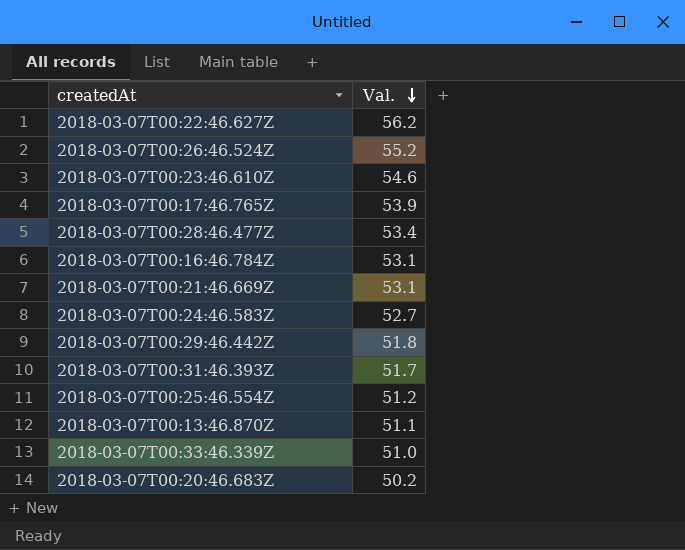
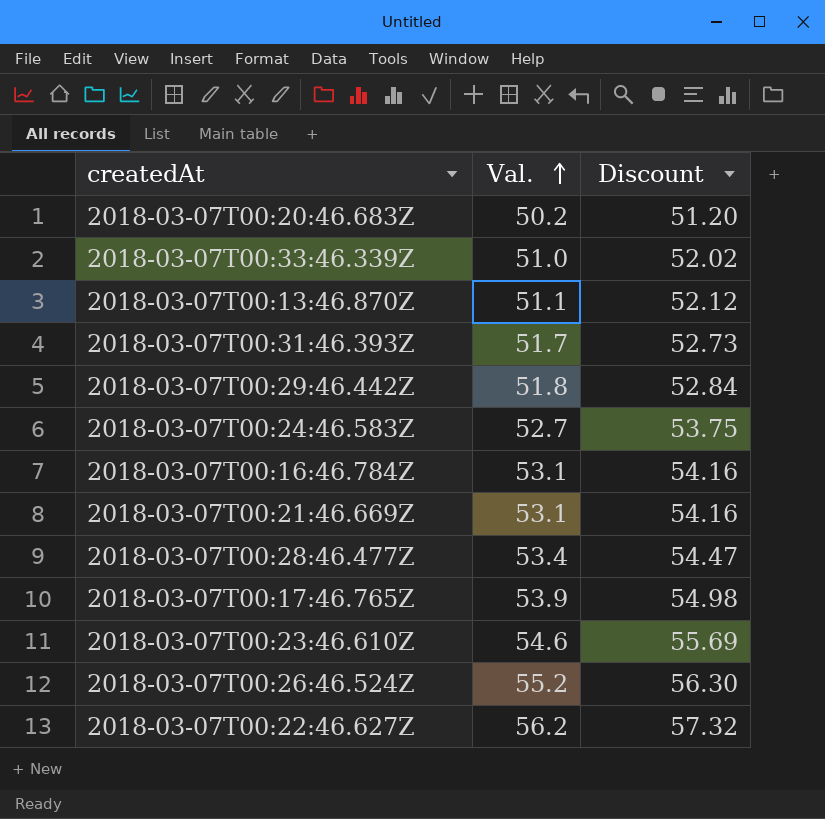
row order: Val. descending -> Val. ascending
column Discount | formula: none -> [Val.] * 1.02
row 2018-03-07T00:25:46.554Z: 51.2 -> none

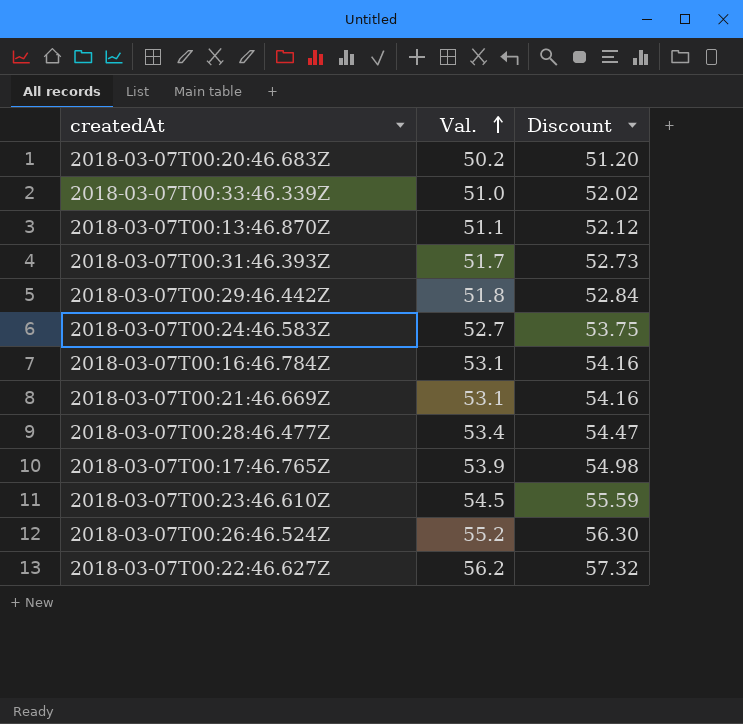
2018-03-07T00:23:46.610Z | Val.: 54.6 -> 54.5
2018-03-07T00:23:46.610Z | Discount: 55.69 -> 55.59

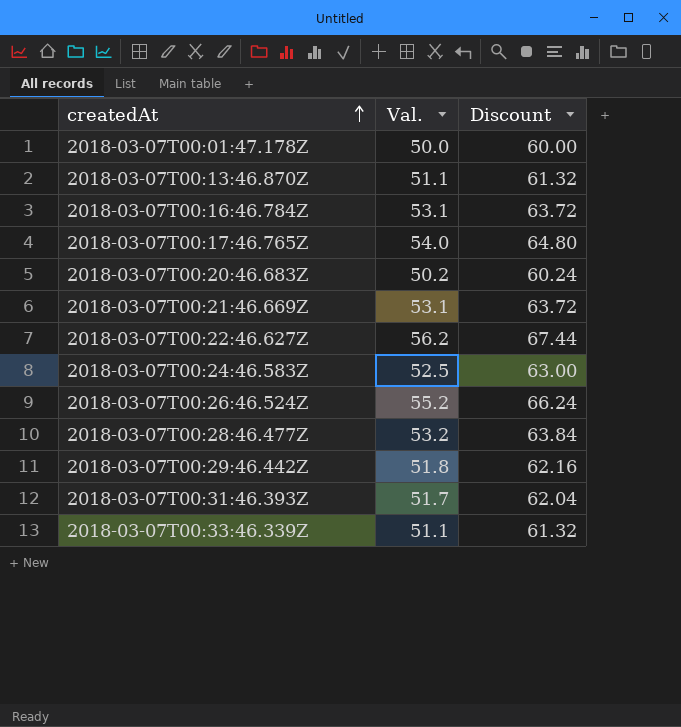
row order: Val. ascending -> createdAt ascending
column Discount | formula: [Val.] * 1.02 -> [Val.] * 1.2
row 2018-03-07T00:23:46.610Z: 54.5 | 55.59 -> none
row 2018-03-07T00:01:47.178Z: none -> 50.0 | 60.00
2018-03-07T00:17:46.765Z | Val.: 53.9 -> 54.0
2018-03-07T00:24:46.583Z | Val.: 52.7 -> 52.5
2018-03-07T00:28:46.477Z | Val.: 53.4 -> 53.2
2018-03-07T00:33:46.339Z | Val.: 51.0 -> 51.1

